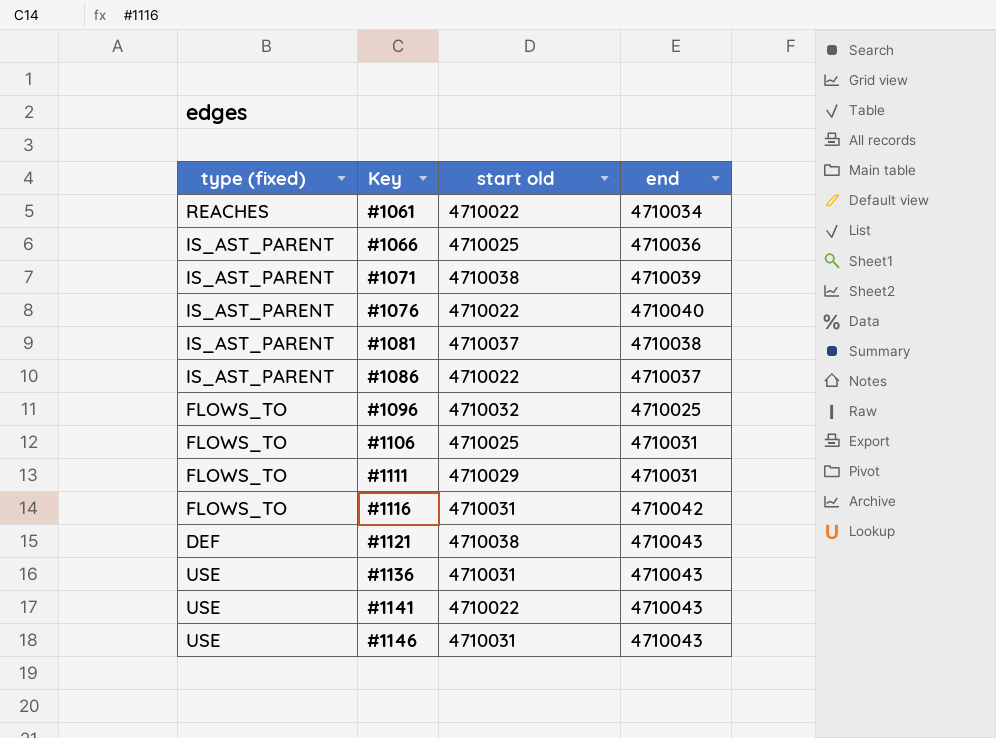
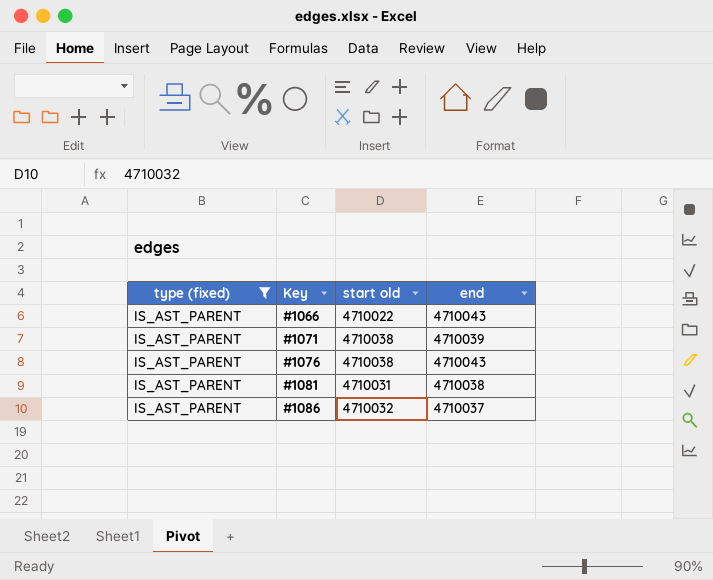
filter: none -> type (fixed) = IS_AST_PARENT
#1066 | start old: 4710025 -> 4710022
#1066 | end: 4710036 -> 4710043
#1076 | start old: 4710022 -> 4710038
#1076 | end: 4710040 -> 4710043
#1081 | start old: 4710037 -> 4710031
#1086 | start old: 4710022 -> 4710032

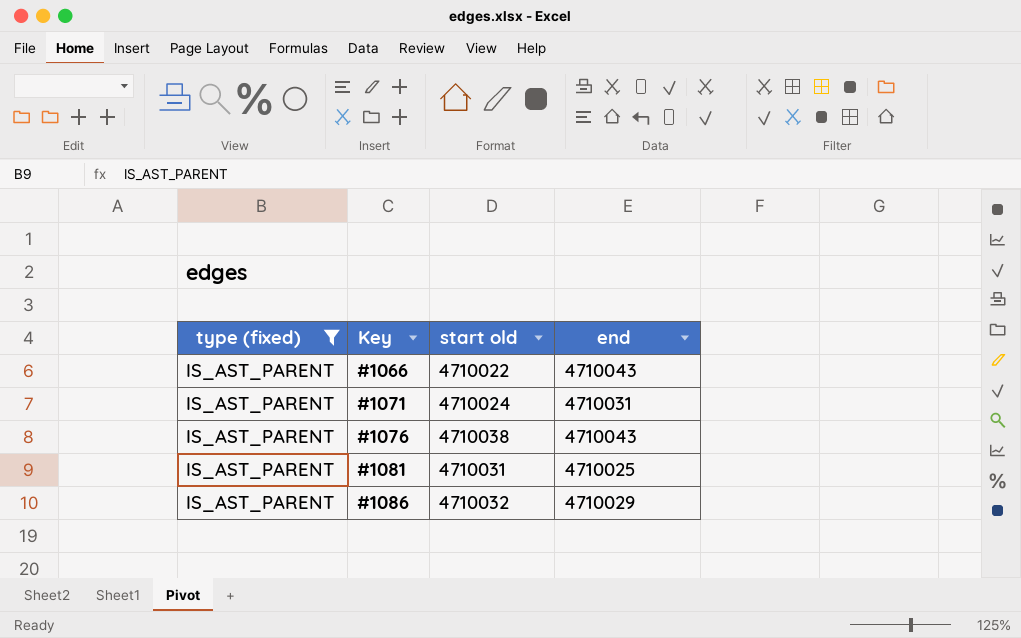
#1071 | start old: 4710038 -> 4710024
#1071 | end: 4710039 -> 4710031
#1081 | end: 4710038 -> 4710025
#1086 | end: 4710037 -> 4710029

